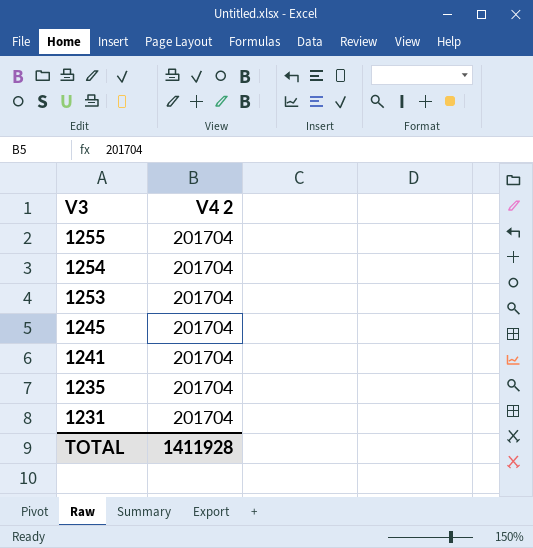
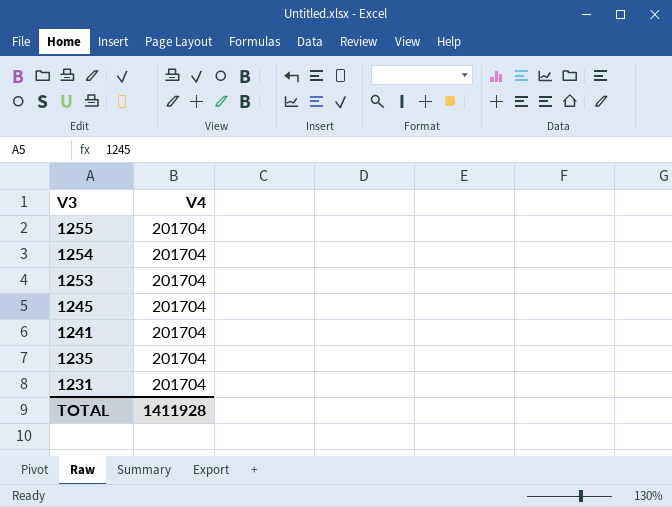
column name: V4 2 -> V4

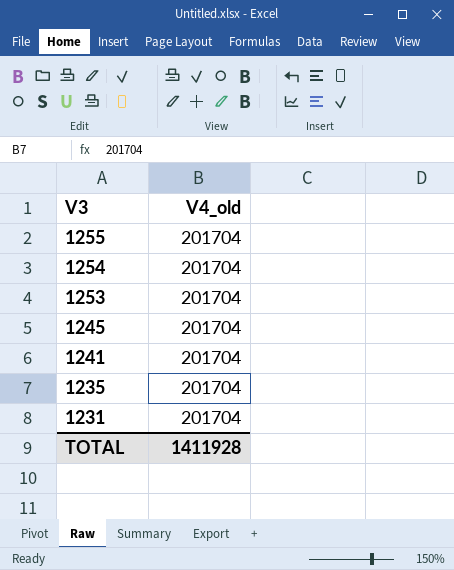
column name: V4 -> V4_old

